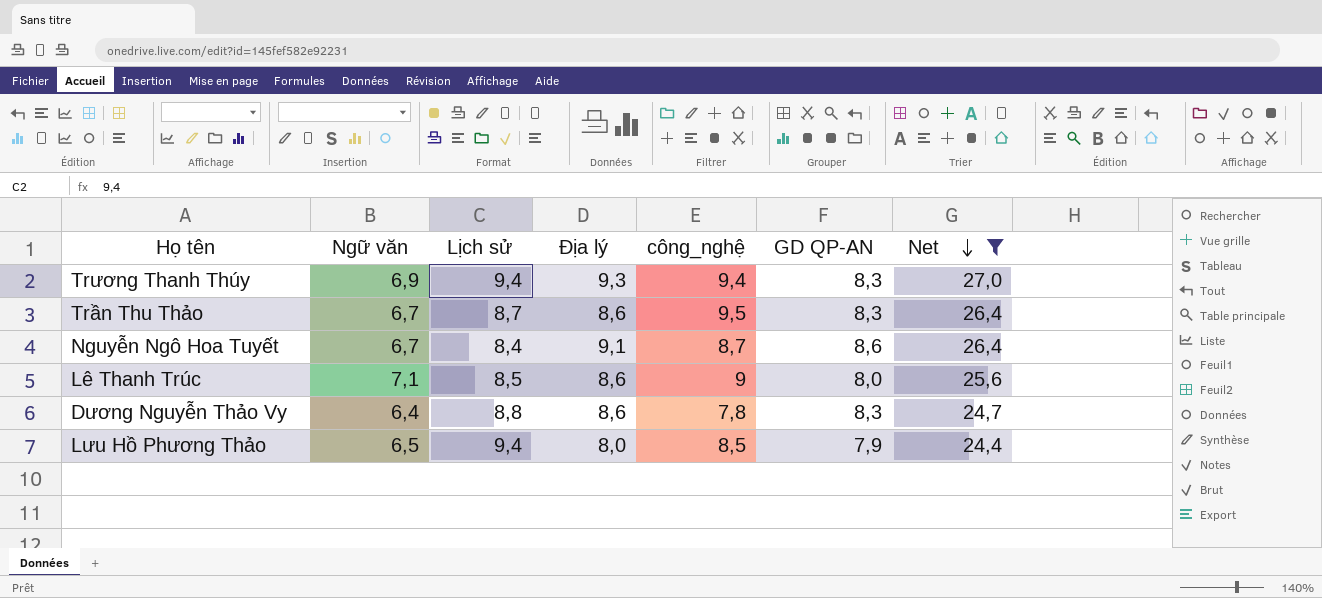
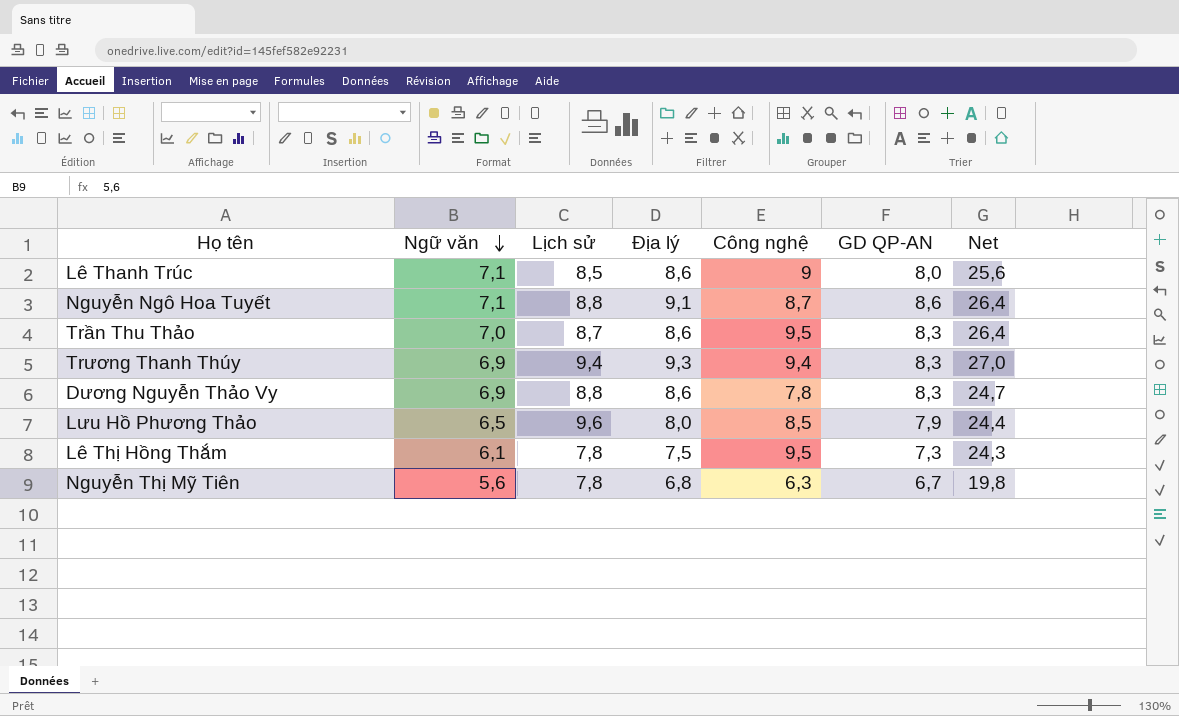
filter: Net >= 24,4 -> none
row order: Net descending -> Ngữ văn descending
column name: công_nghệ -> Công nghệ
Nguyễn Ngô Hoa Tuyết | Ngữ văn: 6,7 -> 7,1
Nguyễn Ngô Hoa Tuyết | Lịch sử: 8,4 -> 8,8
Trần Thu Thảo | Ngữ văn: 6,7 -> 7,0
Dương Nguyễn Thảo Vy | Ngữ văn: 6,4 -> 6,9
Lưu Hồ Phương Thảo | Lịch sử: 9,4 -> 9,6

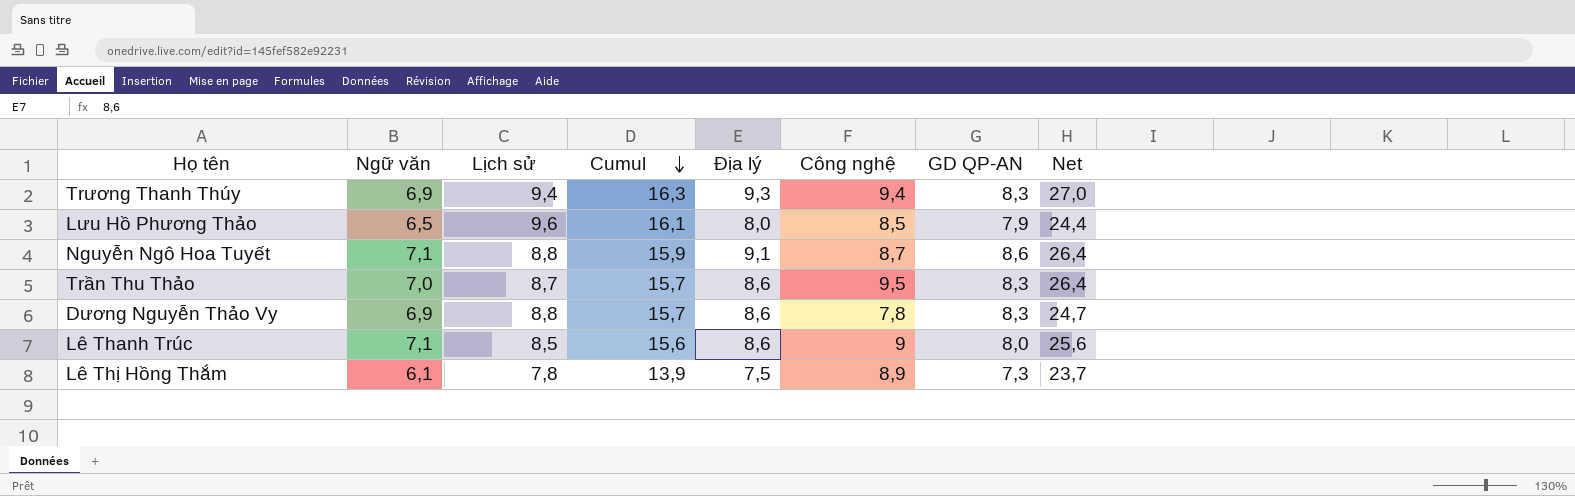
row order: Ngữ văn descending -> Cumul descending
column Cumul | formula: none -> [Ngữ văn] + [Lịch sử]
row Nguyễn Thị Mỹ Tiên: 5,6 | 7,8 | 6,8 | 6,3 | 6,7 | 19,8 -> none
Lê Thị Hồng Thắm | Công nghệ: 9,5 -> 8,9
Lê Thị Hồng Thắm | Net: 24,3 -> 23,7

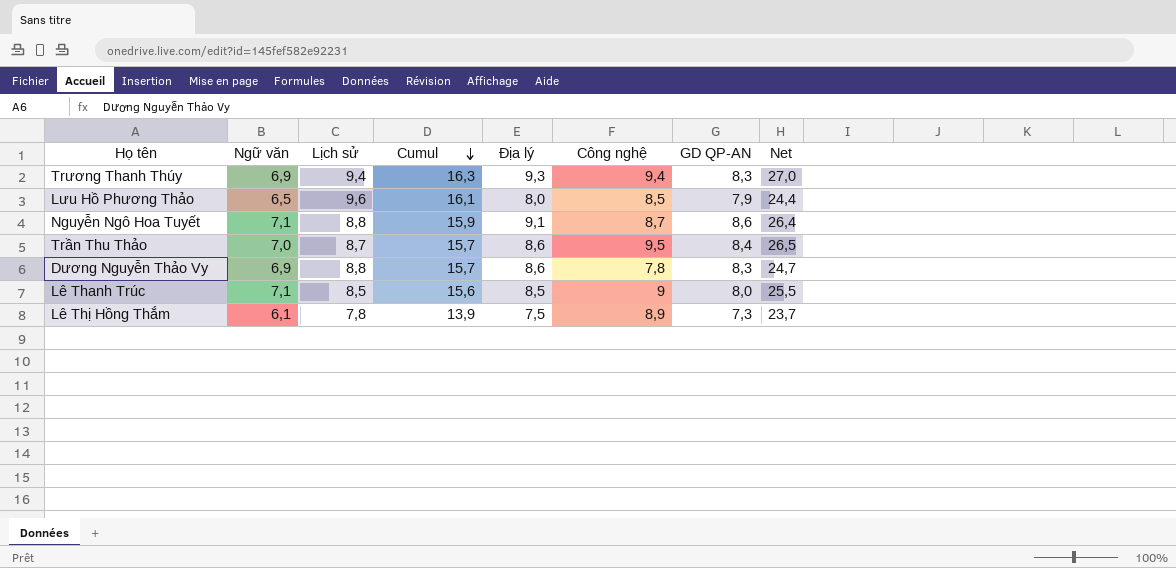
Trần Thu Thảo | GD QP-AN: 8,3 -> 8,4
Trần Thu Thảo | Net: 26,4 -> 26,5
Lê Thanh Trúc | Địa lý: 8,6 -> 8,5
Lê Thanh Trúc | Net: 25,6 -> 25,5

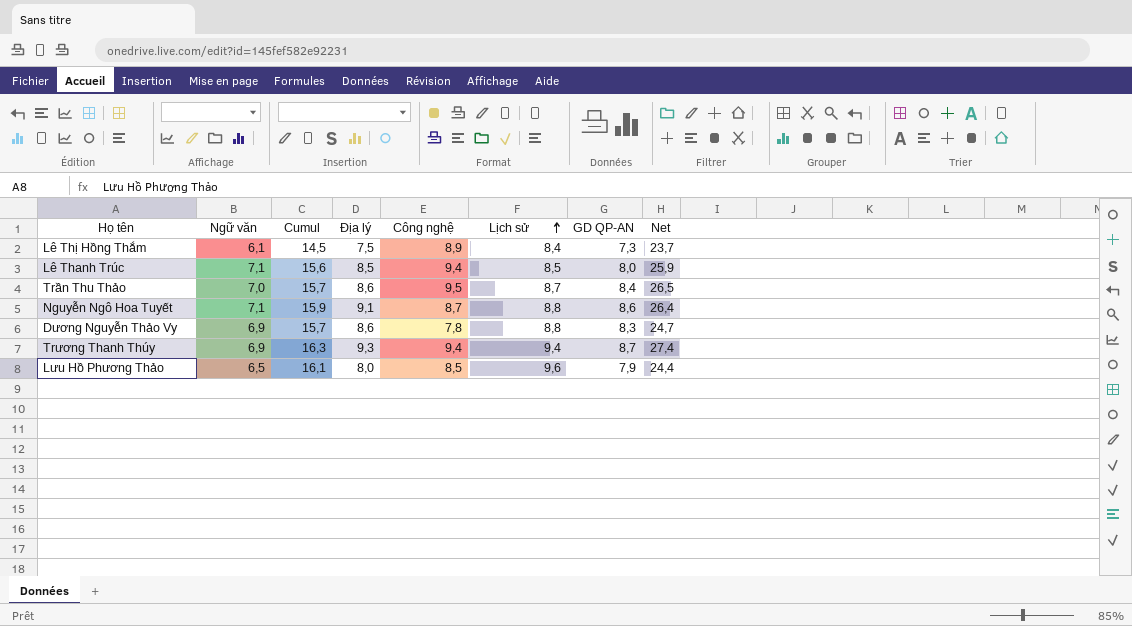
row order: Cumul descending -> Lịch sử ascending
column Lịch sử | position: 3 -> 6
Lê Thị Hồng Thắm | Cumul: 13,9 -> 14,5
Lê Thị Hồng Thắm | Lịch sử: 7,8 -> 8,4
Lê Thanh Trúc | Công nghệ: 9 -> 9,4
Lê Thanh Trúc | Net: 25,5 -> 25,9
Trương Thanh Thúy | GD QP-AN: 8,3 -> 8,7
Trương Thanh Thúy | Net: 27,0 -> 27,4

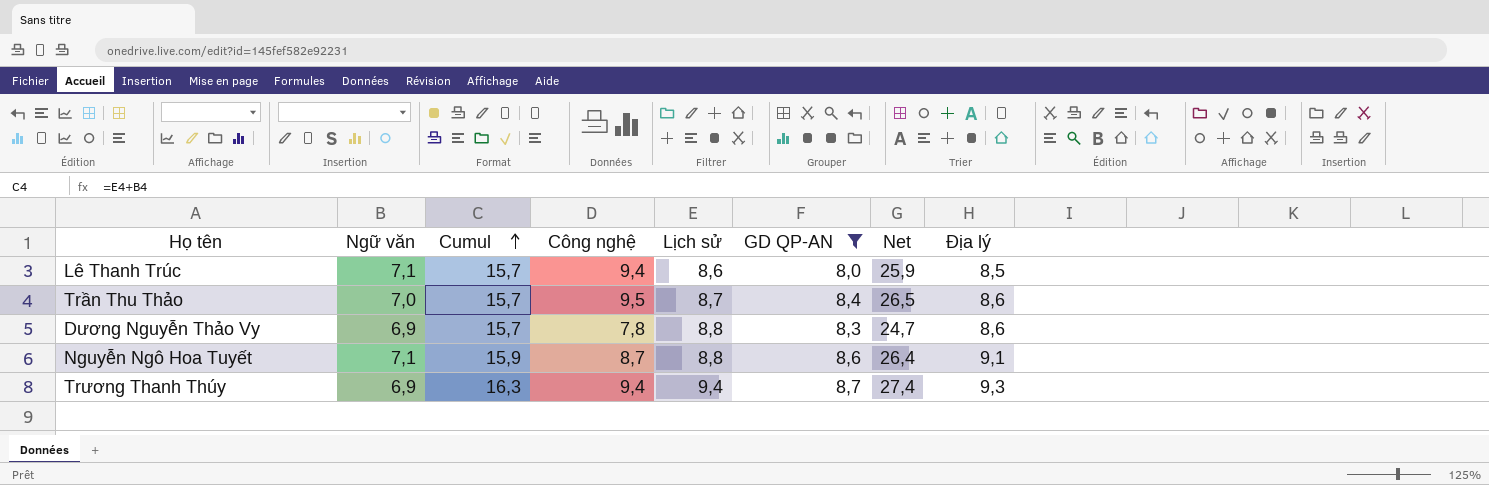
filter: none -> GD QP-AN >= 8,0
row order: Lịch sử ascending -> Cumul ascending
column Địa lý | position: 4 -> 8
Lê Thanh Trúc | Cumul: 15,6 -> 15,7
Lê Thanh Trúc | Lịch sử: 8,5 -> 8,6

